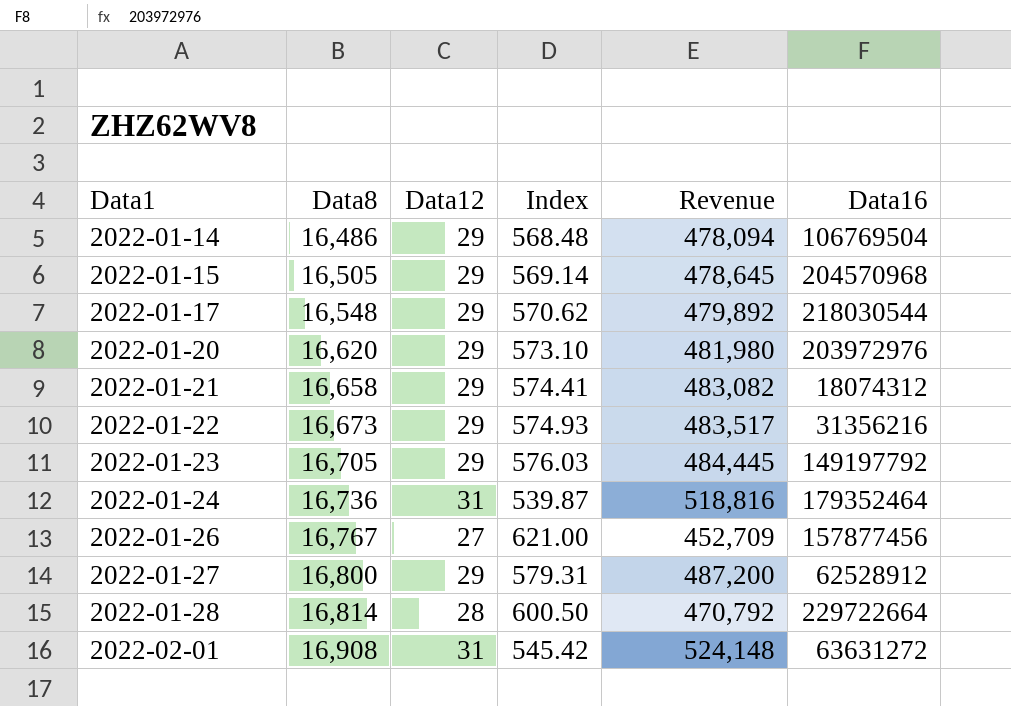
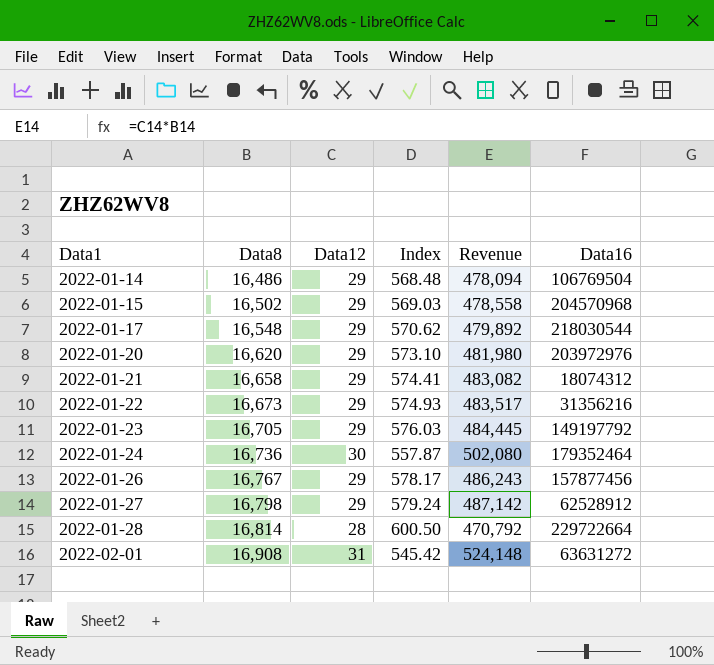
2022-01-15 | Data8: 16,505 -> 16,502
2022-01-15 | Index: 569.14 -> 569.03
2022-01-15 | Revenue: 478,645 -> 478,558
2022-01-24 | Data12: 31 -> 30
2022-01-24 | Index: 539.87 -> 557.87
2022-01-24 | Revenue: 518,816 -> 502,080
2022-01-26 | Data12: 27 -> 29
2022-01-26 | Index: 621.00 -> 578.17
2022-01-26 | Revenue: 452,709 -> 486,243
2022-01-27 | Data8: 16,800 -> 16,798
2022-01-27 | Index: 579.31 -> 579.24
2022-01-27 | Revenue: 487,200 -> 487,142

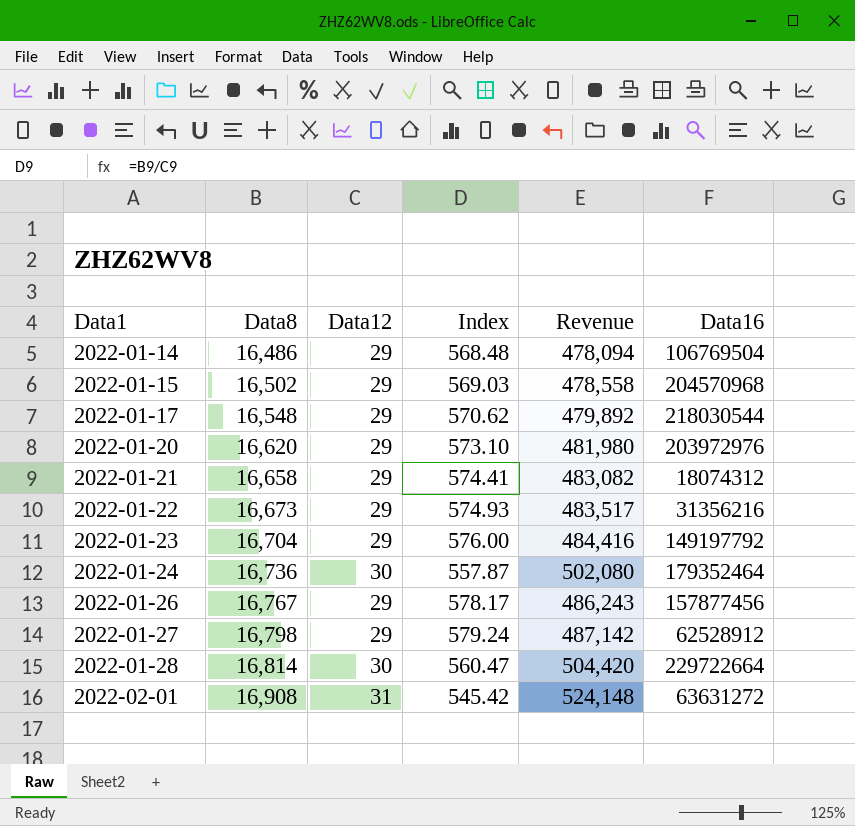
2022-01-23 | Data8: 16,705 -> 16,704
2022-01-23 | Index: 576.03 -> 576.00
2022-01-23 | Revenue: 484,445 -> 484,416
2022-01-28 | Data12: 28 -> 30
2022-01-28 | Index: 600.50 -> 560.47
2022-01-28 | Revenue: 470,792 -> 504,420

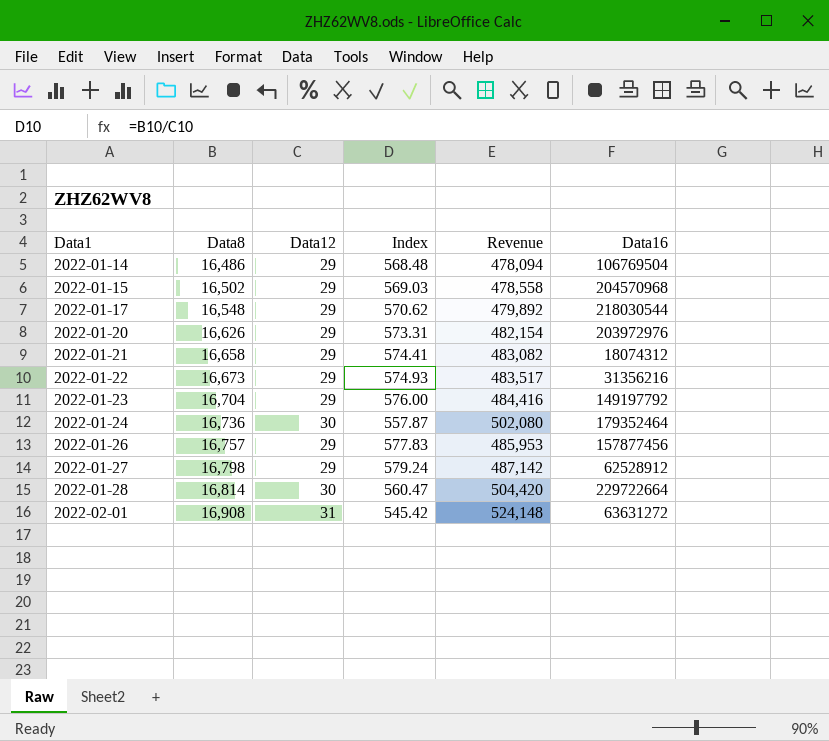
2022-01-20 | Data8: 16,620 -> 16,626
2022-01-20 | Index: 573.10 -> 573.31
2022-01-20 | Revenue: 481,980 -> 482,154
2022-01-26 | Data8: 16,767 -> 16,757
2022-01-26 | Index: 578.17 -> 577.83
2022-01-26 | Revenue: 486,243 -> 485,953

